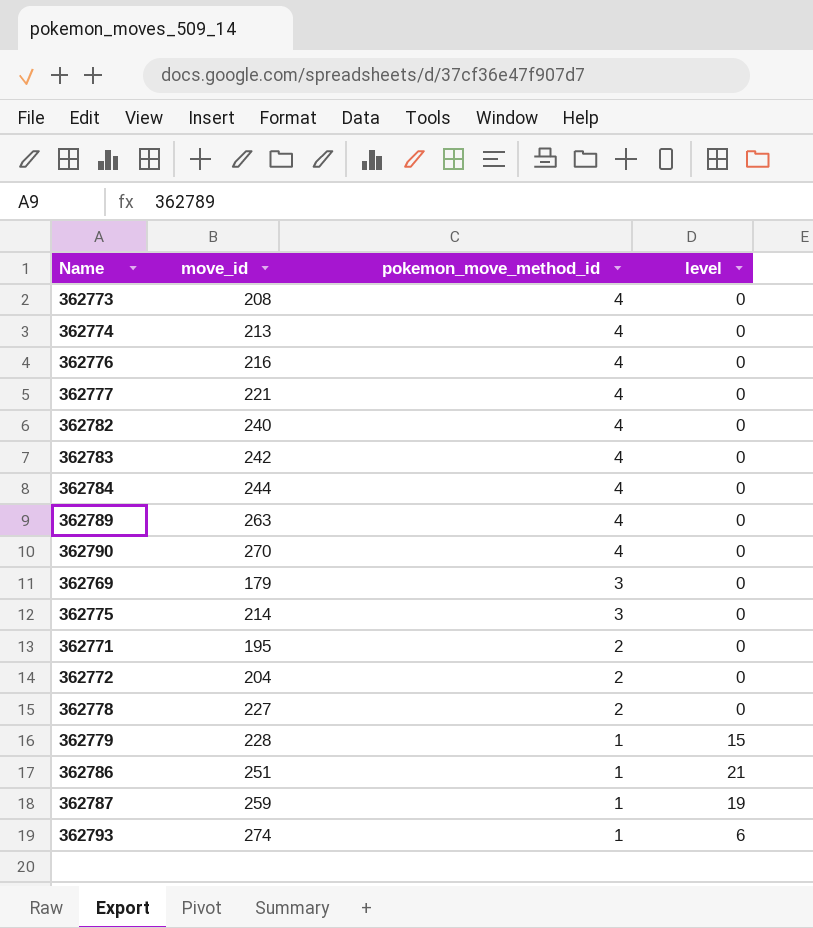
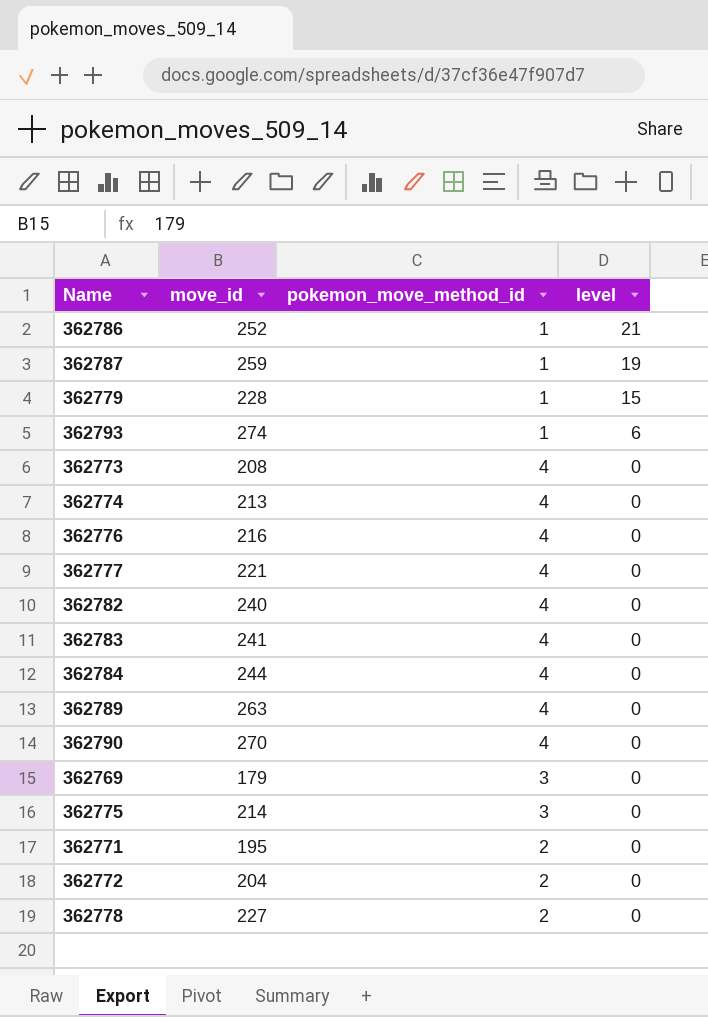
row order: pokemon_move_method_id descending -> level descending
362786 | move_id: 251 -> 252
362783 | move_id: 242 -> 241

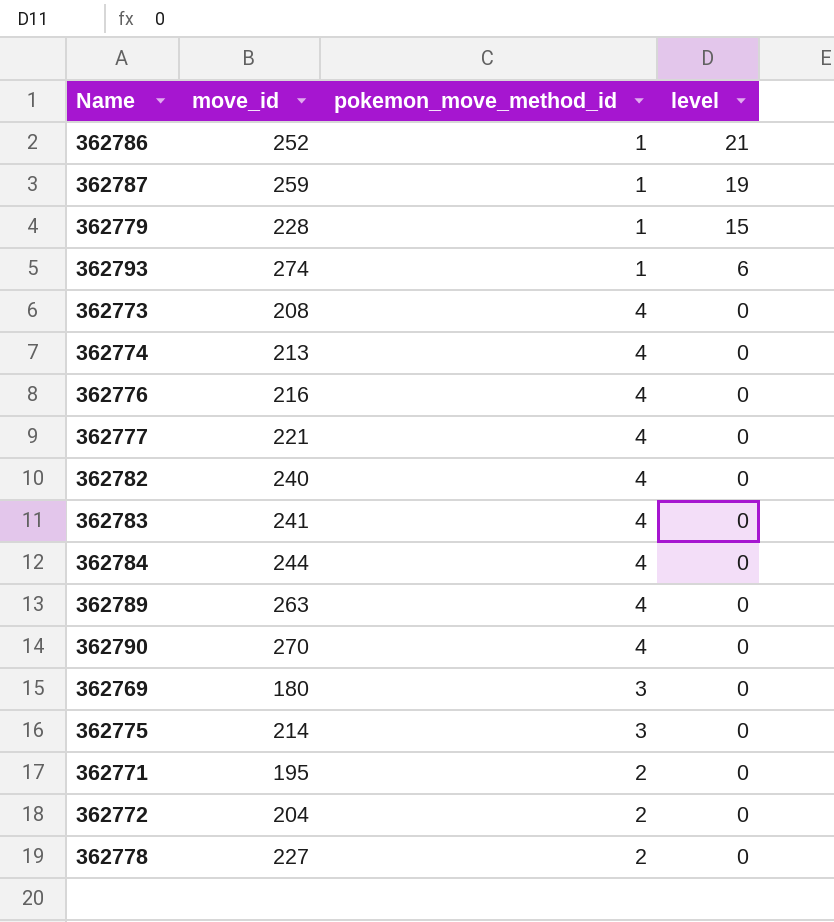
362769 | move_id: 179 -> 180

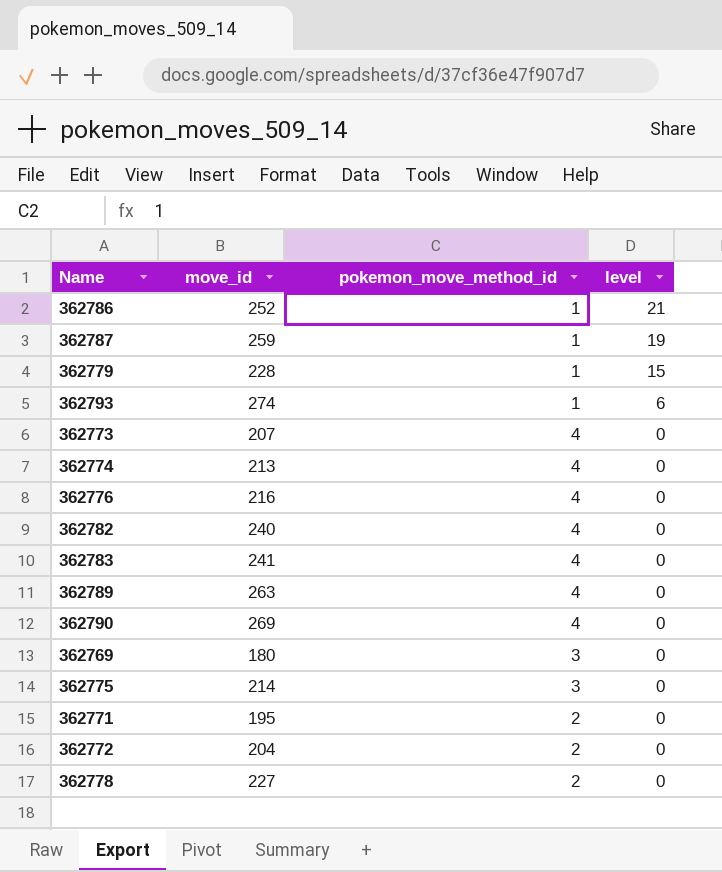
row 362777: 221 | 4 | 0 -> none
row 362784: 244 | 4 | 0 -> none
362773 | move_id: 208 -> 207
362790 | move_id: 270 -> 269

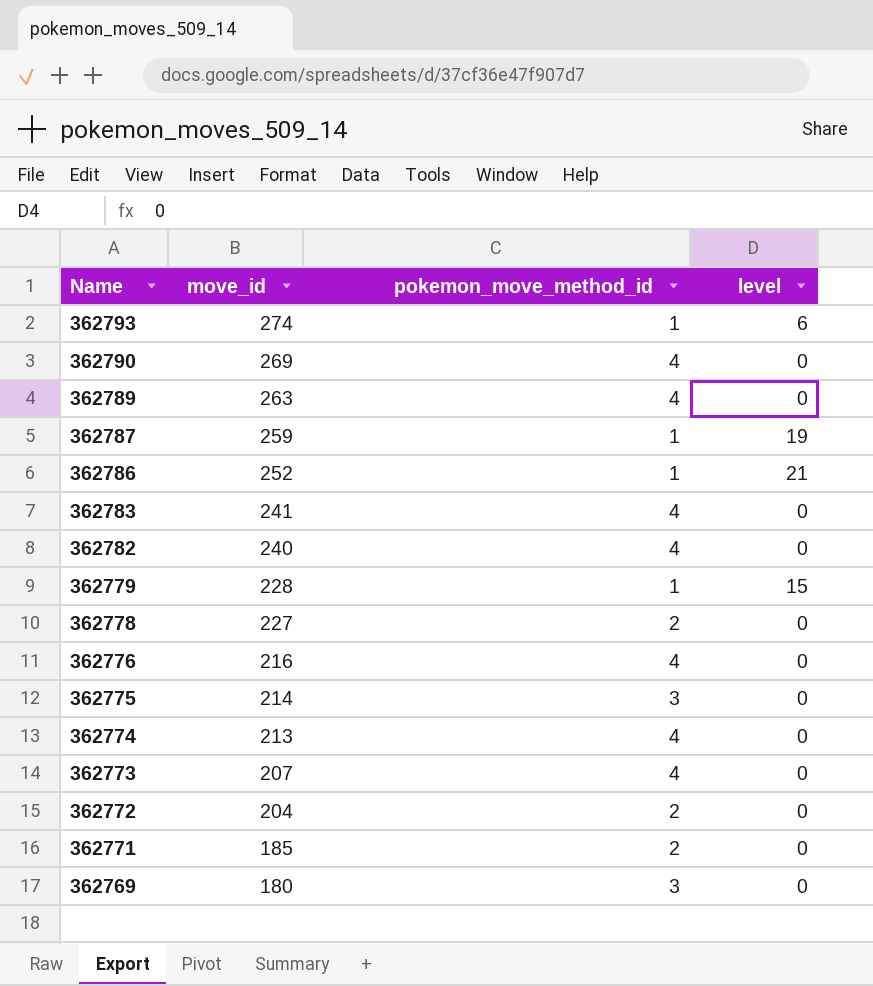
row order: level descending -> Name descending
362771 | move_id: 195 -> 185

